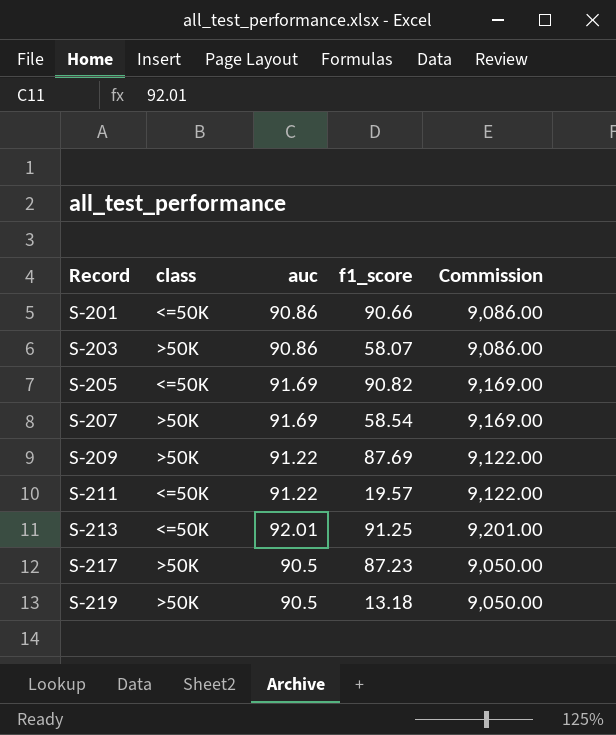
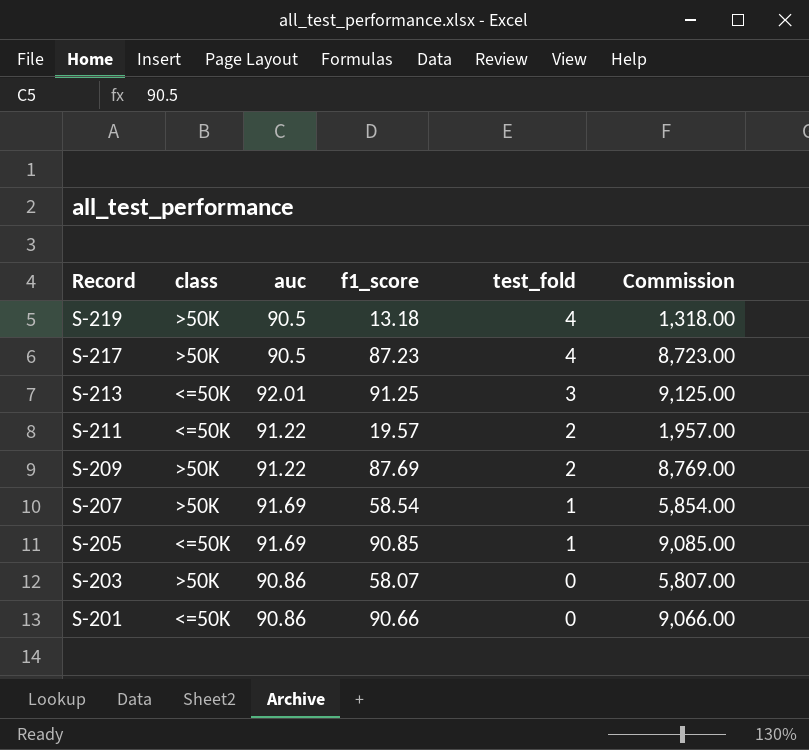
row order: Record ascending -> Record descending
column test_fold | position: none -> 5
column Commission | formula: [auc] * 100 -> [f1_score] * 100
S-205 | f1_score: 90.82 -> 90.85

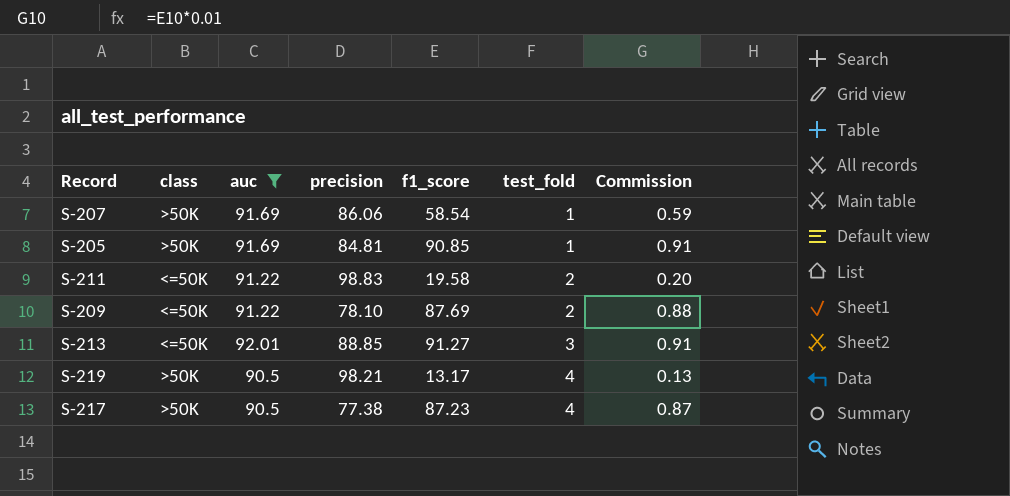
filter: none -> auc != 90.86
row order: Record descending -> test_fold ascending
column precision | position: none -> 4
column Commission | formula: [f1_score] * 100 -> [f1_score] * 0.01
S-205 | class: <=50K -> >50K
S-211 | f1_score: 19.57 -> 19.58
S-209 | class: >50K -> <=50K
S-213 | f1_score: 91.25 -> 91.27
S-219 | f1_score: 13.18 -> 13.17

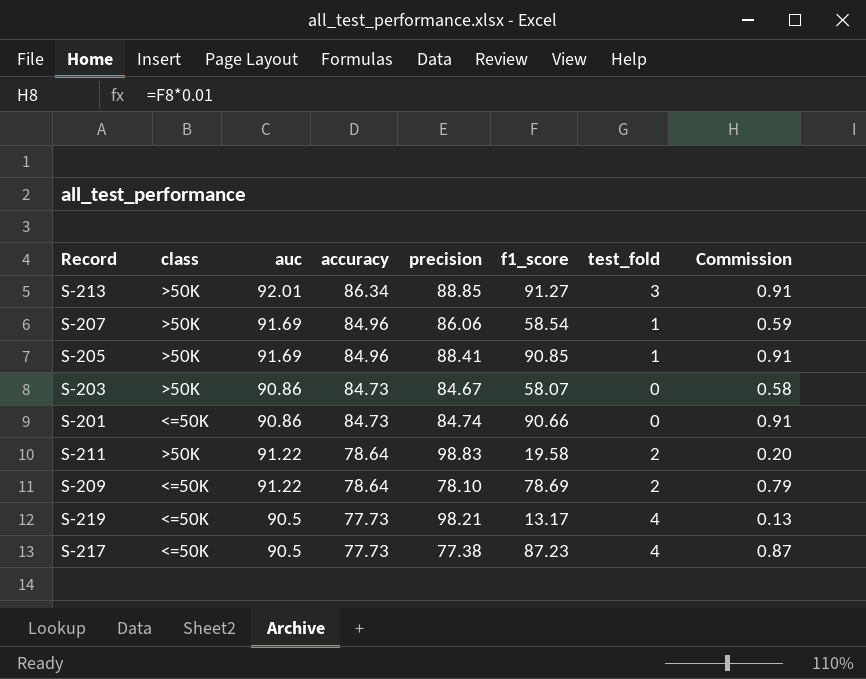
filter: auc != 90.86 -> none
row order: test_fold ascending -> accuracy descending
column accuracy | position: none -> 4
S-213 | class: <=50K -> >50K
S-205 | precision: 84.81 -> 88.41
S-211 | class: <=50K -> >50K
S-209 | f1_score: 87.69 -> 78.69
S-209 | Commission: 0.88 -> 0.79
S-219 | class: >50K -> <=50K
S-217 | class: >50K -> <=50K

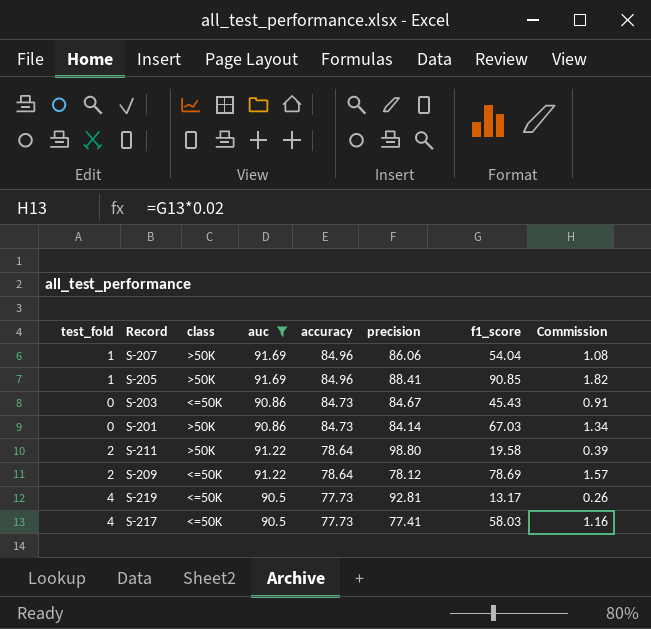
filter: none -> auc != 92.01
column test_fold | position: 7 -> 1
column Commission | formula: [f1_score] * 0.01 -> [f1_score] * 0.02
S-207 | f1_score: 58.54 -> 54.04
S-203 | class: >50K -> <=50K
S-203 | f1_score: 58.07 -> 45.43
S-201 | class: <=50K -> >50K
S-201 | precision: 84.74 -> 84.14
S-201 | f1_score: 90.66 -> 67.03
S-211 | precision: 98.83 -> 98.80
S-209 | precision: 78.10 -> 78.12
S-219 | precision: 98.21 -> 92.81
S-217 | precision: 77.38 -> 77.41
S-217 | f1_score: 87.23 -> 58.03

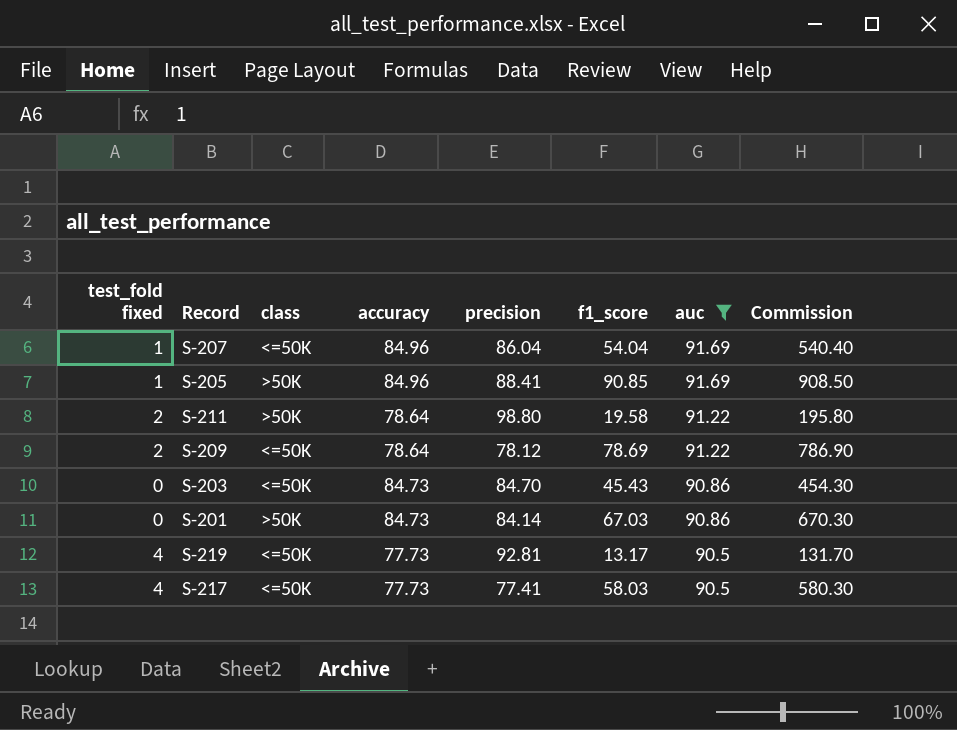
row order: accuracy descending -> auc descending
column name: test_fold -> test_fold fixed
column auc | position: 4 -> 7
column Commission | formula: [f1_score] * 0.02 -> [f1_score] * 10
S-207 | class: >50K -> <=50K
S-207 | precision: 86.06 -> 86.04
S-203 | precision: 84.67 -> 84.70

